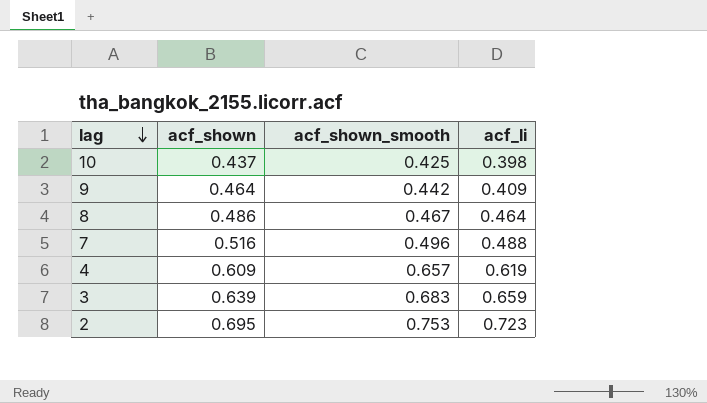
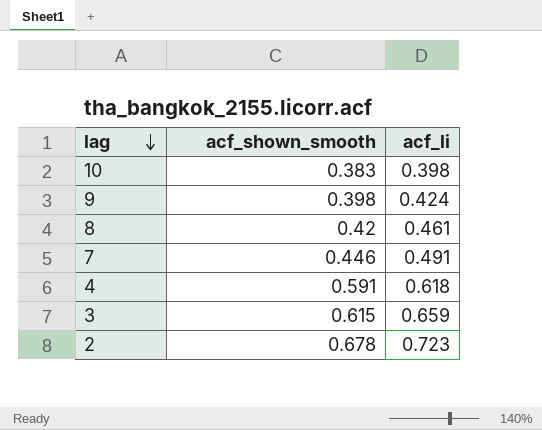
column acf_shown | position: 2 -> none
10 | acf_shown_smooth: 0.425 -> 0.383
9 | acf_shown_smooth: 0.442 -> 0.398
9 | acf_li: 0.409 -> 0.424
8 | acf_shown_smooth: 0.467 -> 0.42
8 | acf_li: 0.464 -> 0.461
7 | acf_shown_smooth: 0.496 -> 0.446
7 | acf_li: 0.488 -> 0.491
4 | acf_shown_smooth: 0.657 -> 0.591
4 | acf_li: 0.619 -> 0.618
3 | acf_shown_smooth: 0.683 -> 0.615
2 | acf_shown_smooth: 0.753 -> 0.678

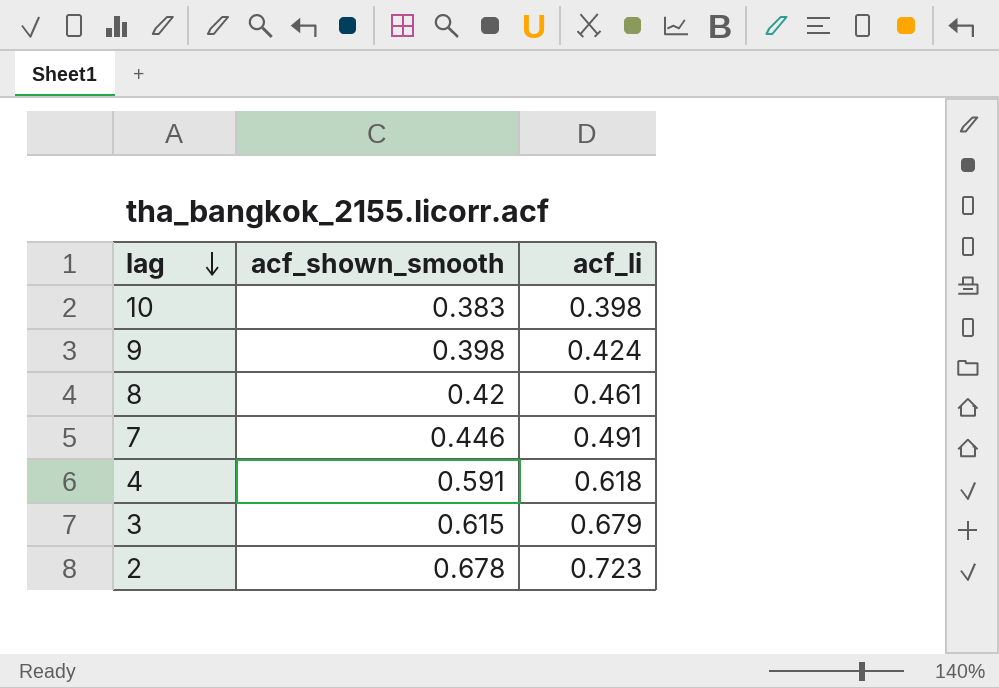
3 | acf_li: 0.659 -> 0.679

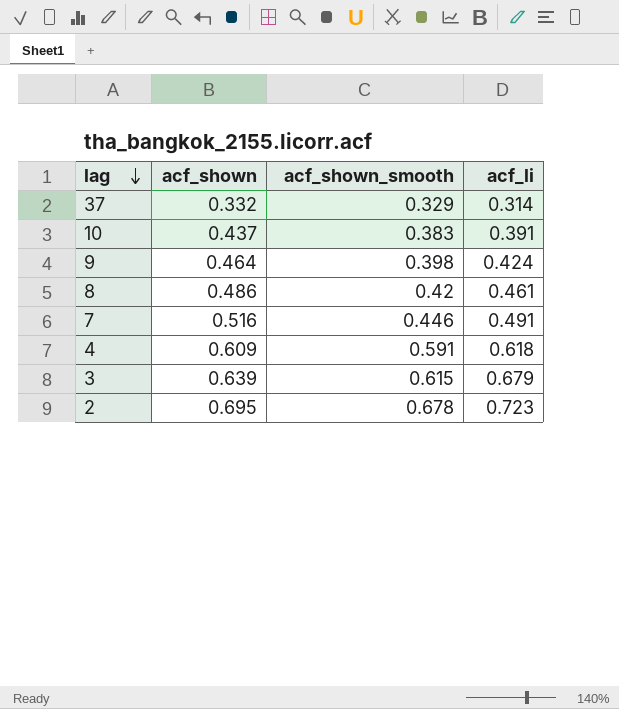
column acf_shown | position: none -> 2
row 37: none -> 0.332 | 0.329 | 0.314
10 | acf_li: 0.398 -> 0.391

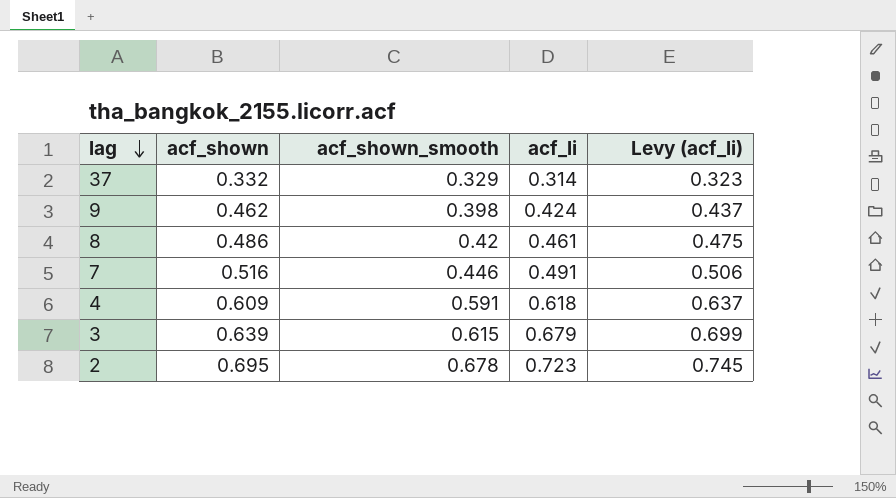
column Levy (acf_li) | formula: none -> [acf_li] * 1.03
row 10: 0.437 | 0.383 | 0.391 -> none
9 | acf_shown: 0.464 -> 0.462

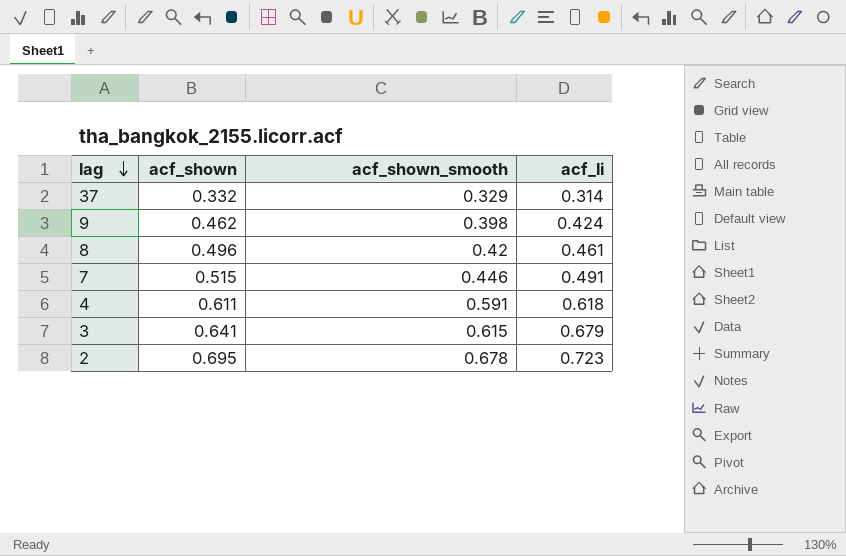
column Levy (acf_li) | formula: [acf_li] * 1.03 -> none
8 | acf_shown: 0.486 -> 0.496
7 | acf_shown: 0.516 -> 0.515
4 | acf_shown: 0.609 -> 0.611
3 | acf_shown: 0.639 -> 0.641

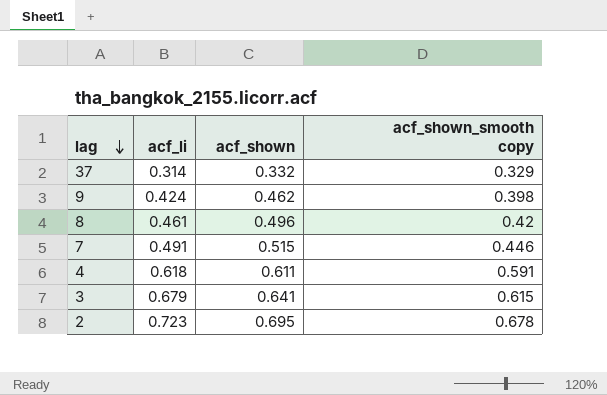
column acf_li | position: 4 -> 2
column name: acf_shown_smooth -> acf_shown_smooth copy

